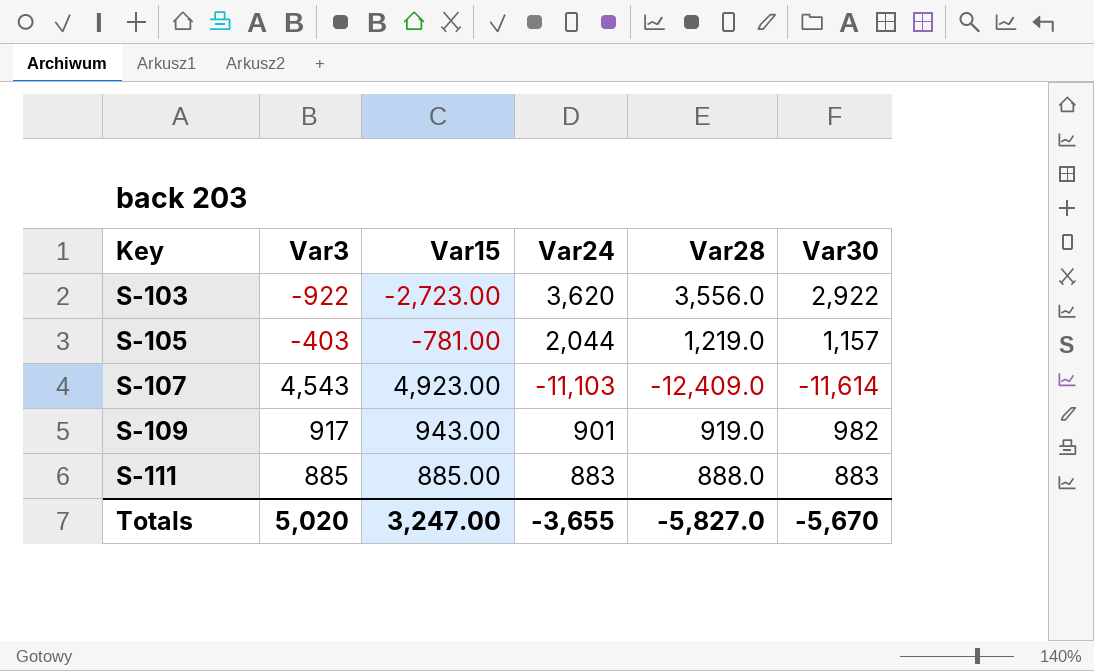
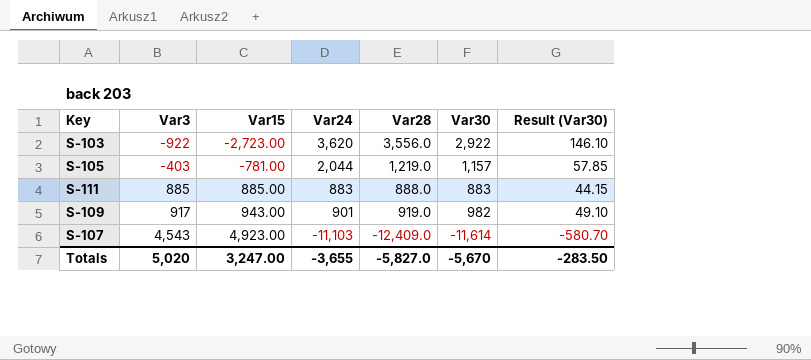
row order: Key ascending -> Var3 ascending
column Result (Var30) | formula: none -> [Var30] * 0.05

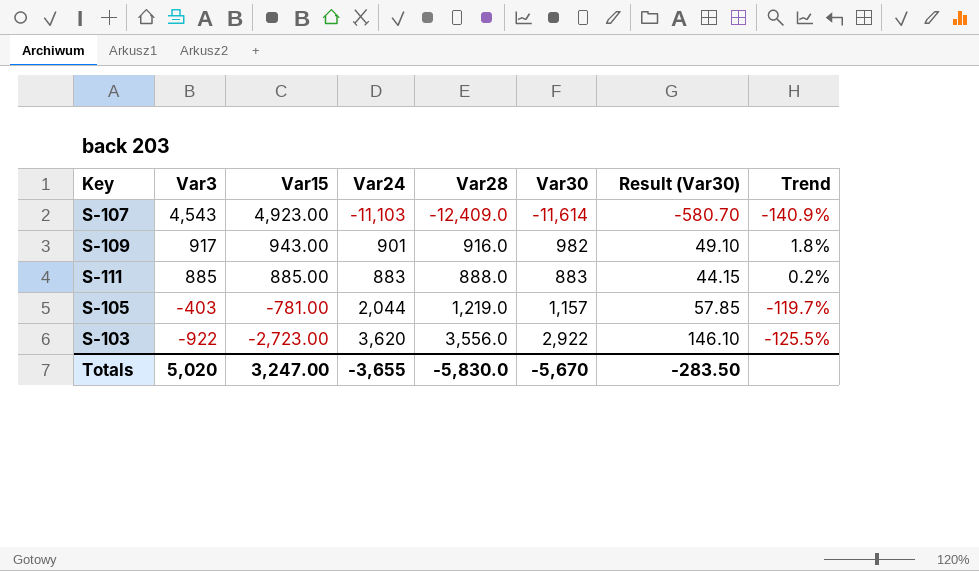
row order: Var3 ascending -> Var3 descending
column Trend | formula: none -> ([Var3] - [Var24]) / [Var24]
S-109 | Var28: 919.0 -> 916.0
Totals | Var28: -5,827.0 -> -5,830.0

